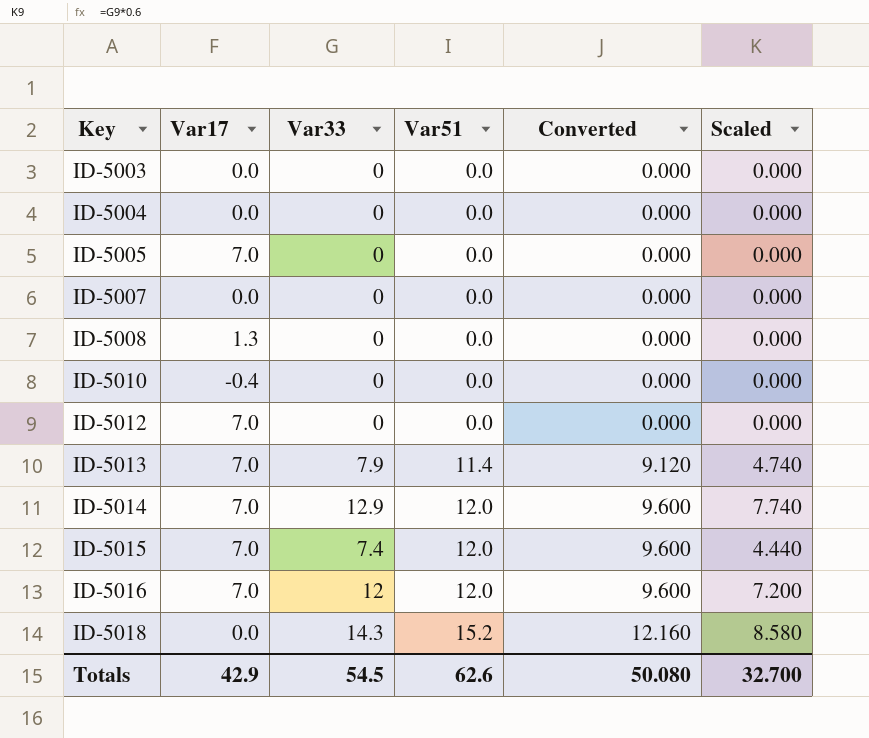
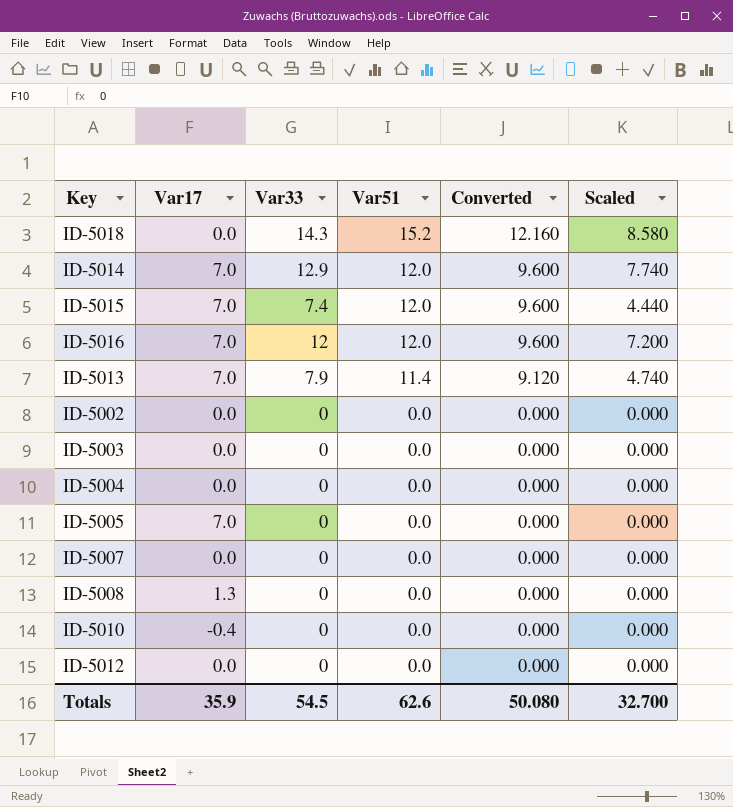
row order: Key ascending -> Var51 descending
row ID-5002: none -> 0.0 | 0 | 0.0 | 0.000 | 0.000
ID-5012 | Var17: 7.0 -> 0.0
Totals | Var17: 42.9 -> 35.9

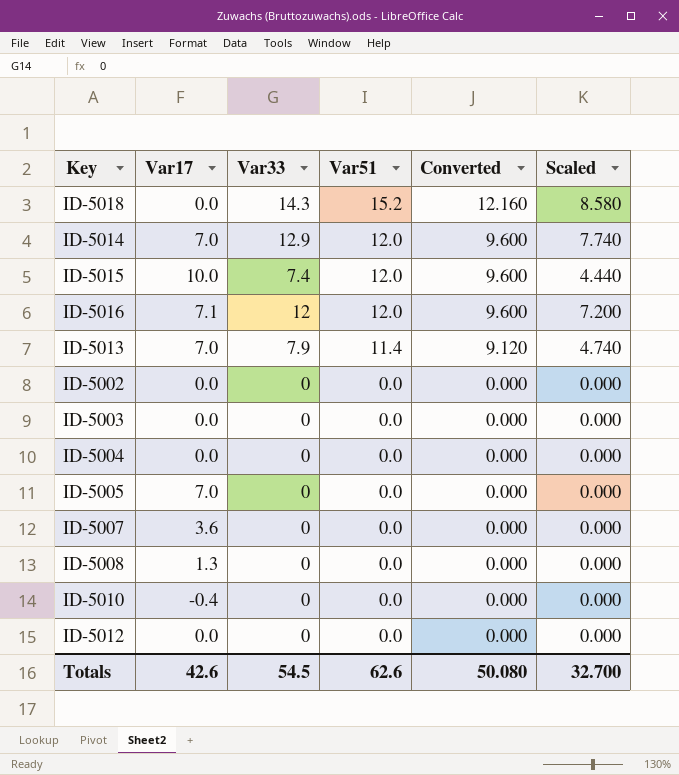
ID-5015 | Var17: 7.0 -> 10.0
ID-5016 | Var17: 7.0 -> 7.1
ID-5007 | Var17: 0.0 -> 3.6
Totals | Var17: 35.9 -> 42.6

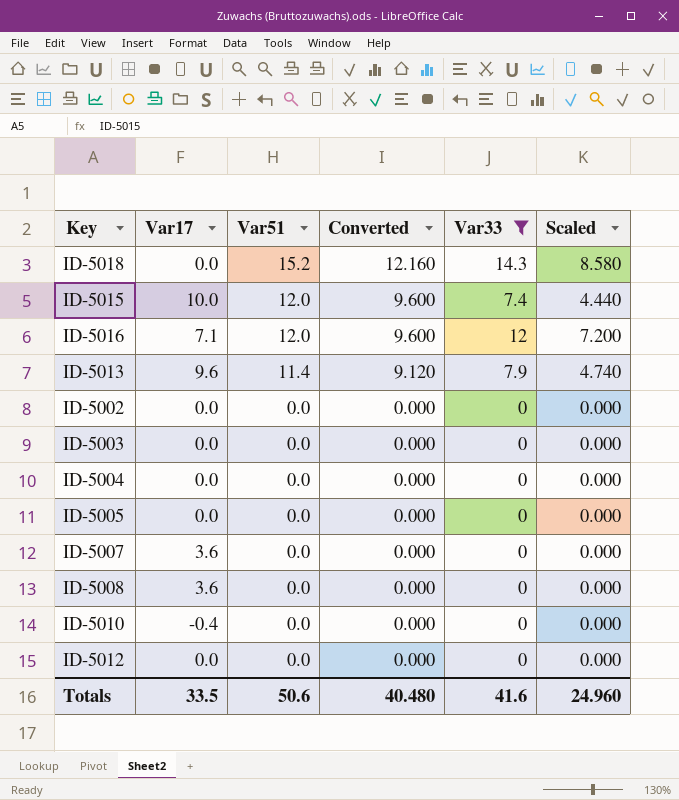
filter: none -> Var33 != 12.9
column Var33 | position: 3 -> 5
ID-5013 | Var17: 7.0 -> 9.6
ID-5005 | Var17: 7.0 -> 0.0
ID-5008 | Var17: 1.3 -> 3.6
Totals | Var17: 42.6 -> 33.5
Totals | Var51: 62.6 -> 50.6
Totals | Converted: 50.080 -> 40.480
Totals | Var33: 54.5 -> 41.6
Totals | Scaled: 32.700 -> 24.960

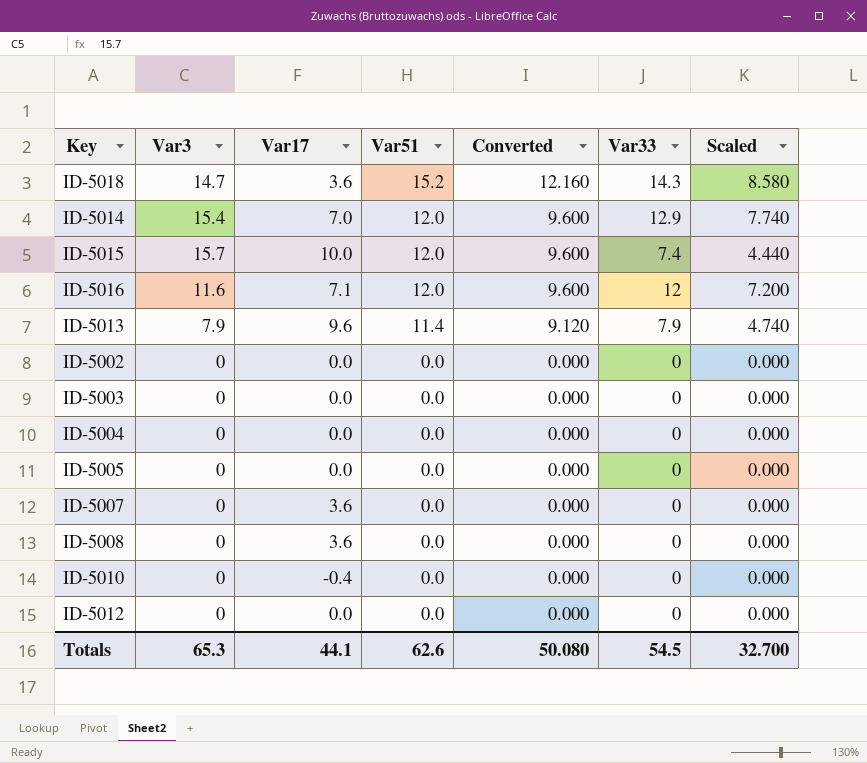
filter: Var33 != 12.9 -> none
column Var3 | position: none -> 2
ID-5018 | Var17: 0.0 -> 3.6
Totals | Var17: 33.5 -> 44.1
Totals | Var51: 50.6 -> 62.6
Totals | Converted: 40.480 -> 50.080
Totals | Var33: 41.6 -> 54.5
Totals | Scaled: 24.960 -> 32.700

